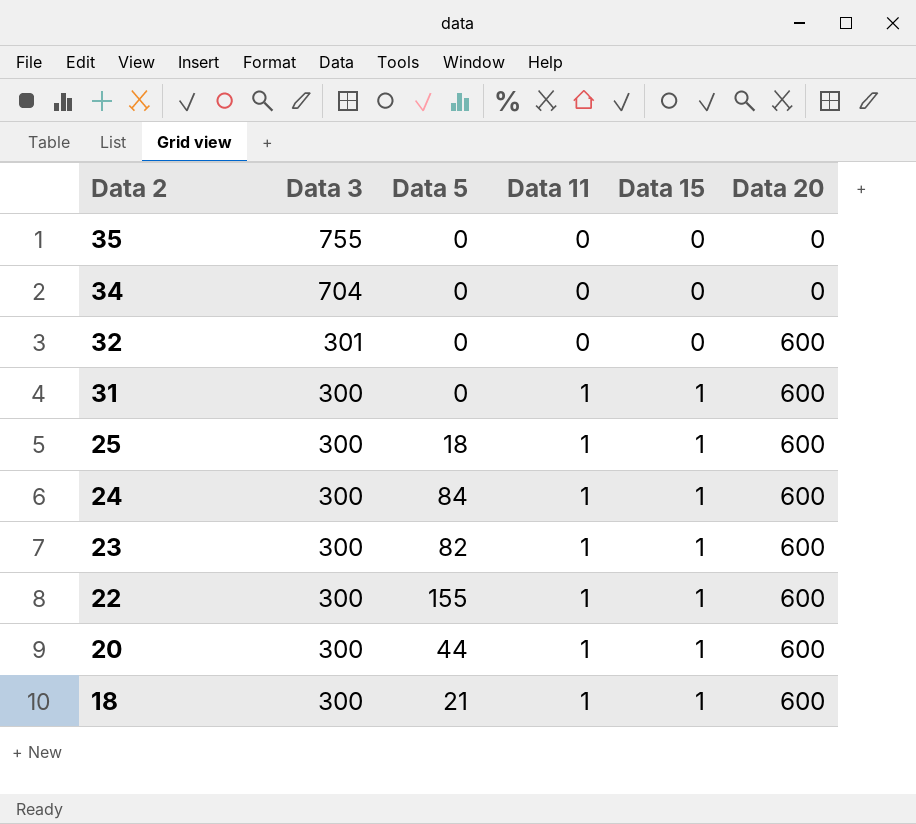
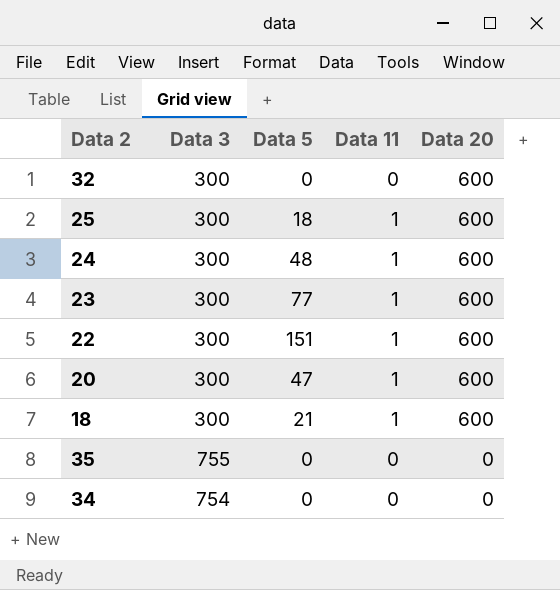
row order: Data 2 descending -> Data 20 descending
column Data 15 | position: 5 -> none
row 31: 300 | 0 | 1 | 1 | 600 -> none
32 | Data 3: 301 -> 300
24 | Data 5: 84 -> 48
23 | Data 5: 82 -> 77
22 | Data 5: 155 -> 151
20 | Data 5: 44 -> 47
34 | Data 3: 704 -> 754

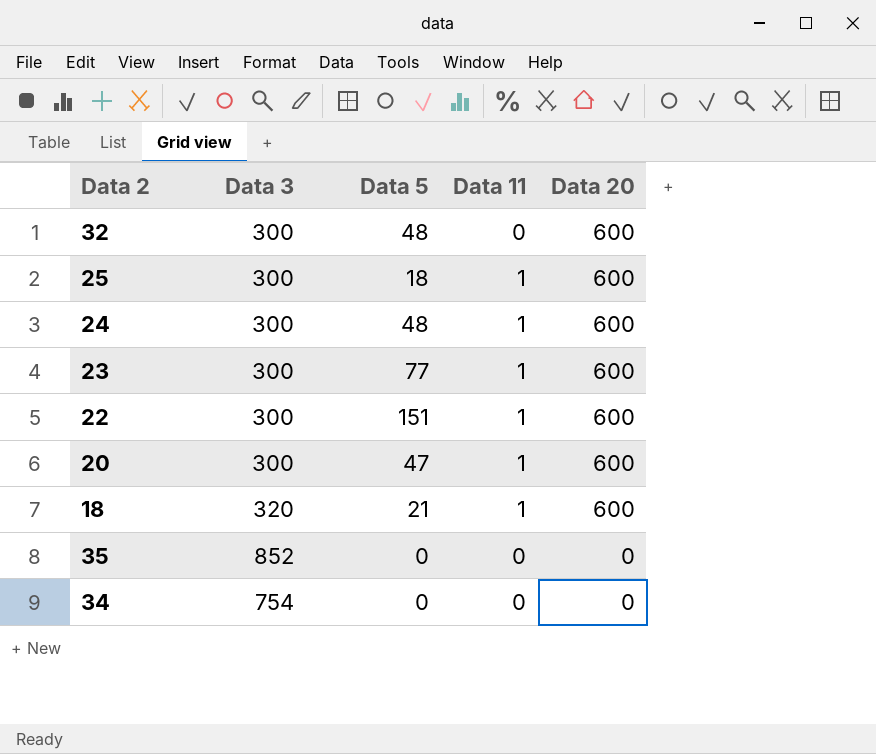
32 | Data 5: 0 -> 48
18 | Data 3: 300 -> 320
35 | Data 3: 755 -> 852

